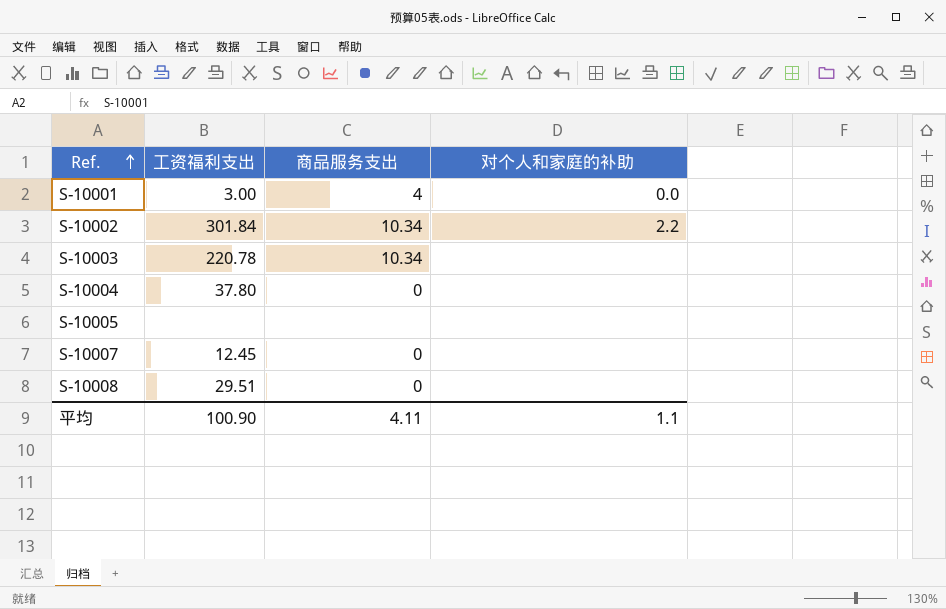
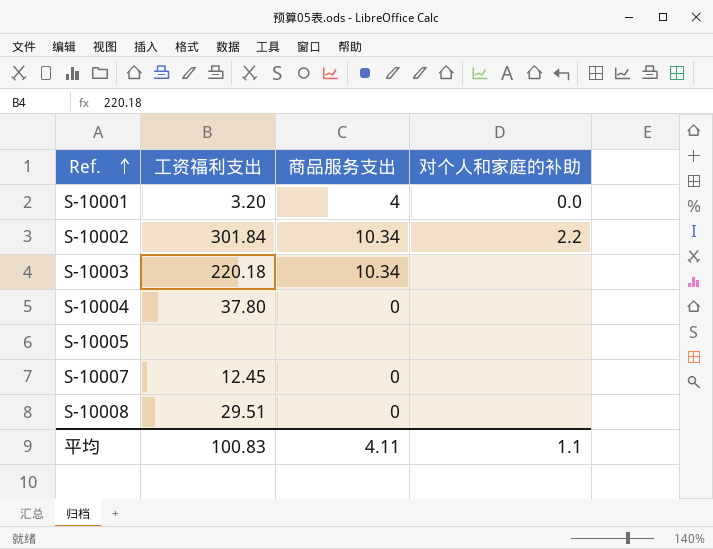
S-10001 | 工资福利支出: 3.00 -> 3.20
S-10003 | 工资福利支出: 220.78 -> 220.18
平均 | 工资福利支出: 100.90 -> 100.83

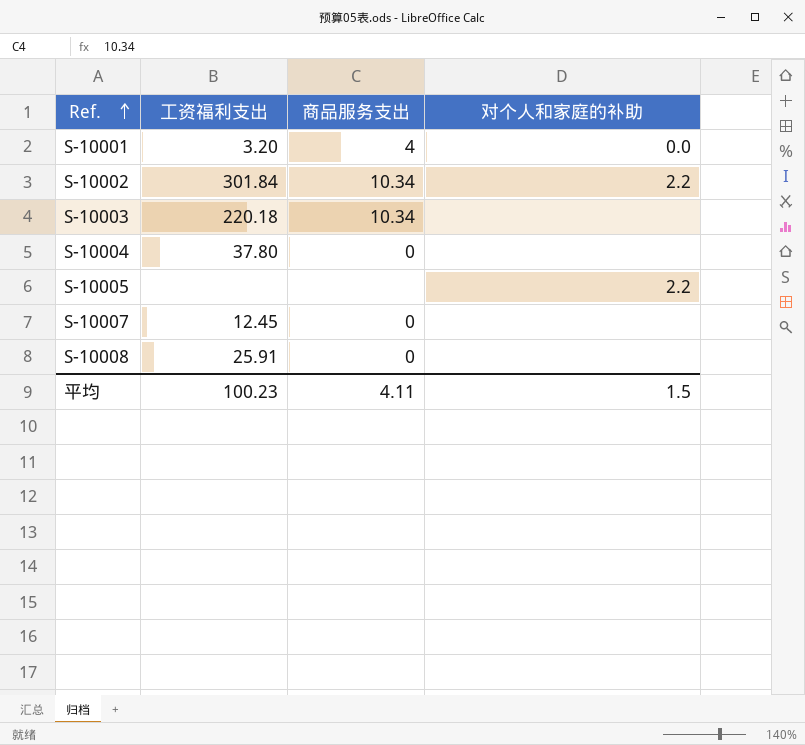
S-10005 | 对个人和家庭的补助: none -> 2.2
S-10008 | 工资福利支出: 29.51 -> 25.91
平均 | 工资福利支出: 100.83 -> 100.23
平均 | 对个人和家庭的补助: 1.1 -> 1.5

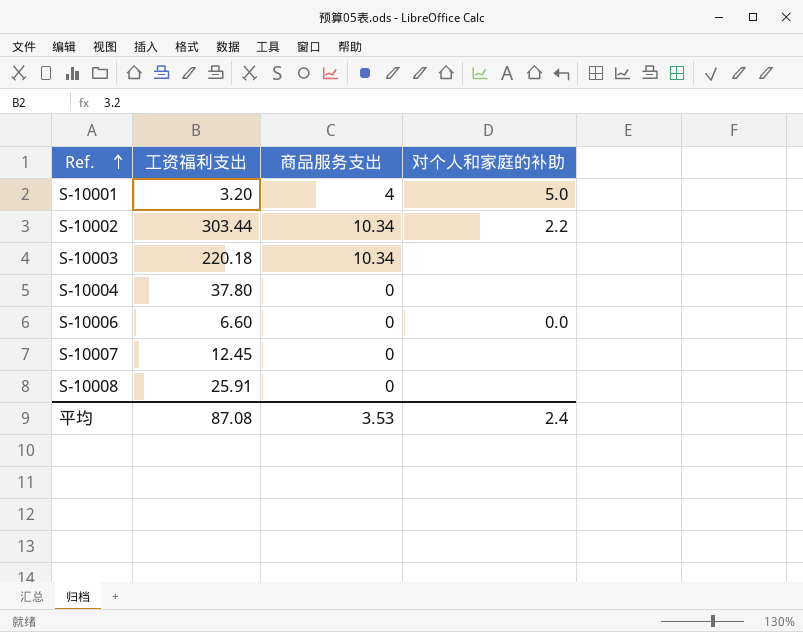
row S-10005: none | none | 2.2 -> none
S-10001 | 对个人和家庭的补助: 0.0 -> 5.0
S-10002 | 工资福利支出: 301.84 -> 303.44
row S-10006: none -> 6.60 | 0 | 0.0
平均 | 工资福利支出: 100.23 -> 87.08
平均 | 商品服务支出: 4.11 -> 3.53
平均 | 对个人和家庭的补助: 1.5 -> 2.4

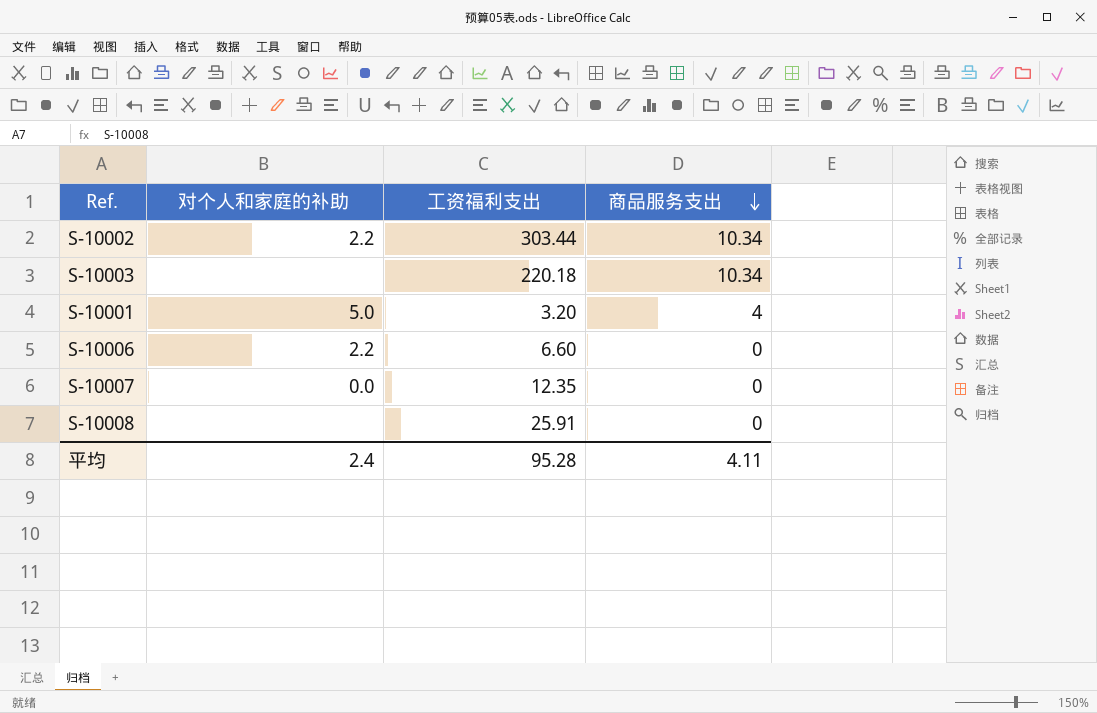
row order: Ref. ascending -> 商品服务支出 descending
column 对个人和家庭的补助 | position: 4 -> 2
row S-10004: 37.80 | 0 | none -> none
S-10006 | 对个人和家庭的补助: 0.0 -> 2.2
S-10007 | 对个人和家庭的补助: none -> 0.0
S-10007 | 工资福利支出: 12.45 -> 12.35
平均 | 工资福利支出: 87.08 -> 95.28
平均 | 商品服务支出: 3.53 -> 4.11

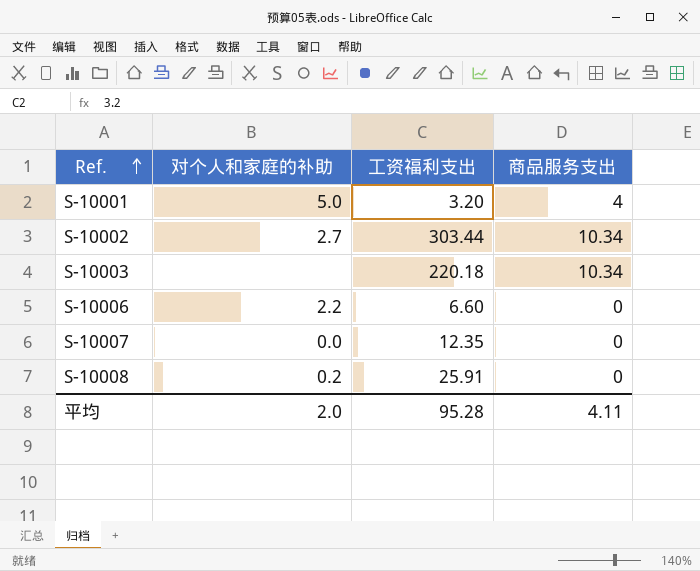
row order: 商品服务支出 descending -> Ref. ascending
S-10002 | 对个人和家庭的补助: 2.2 -> 2.7
S-10008 | 对个人和家庭的补助: none -> 0.2
平均 | 对个人和家庭的补助: 2.4 -> 2.0

